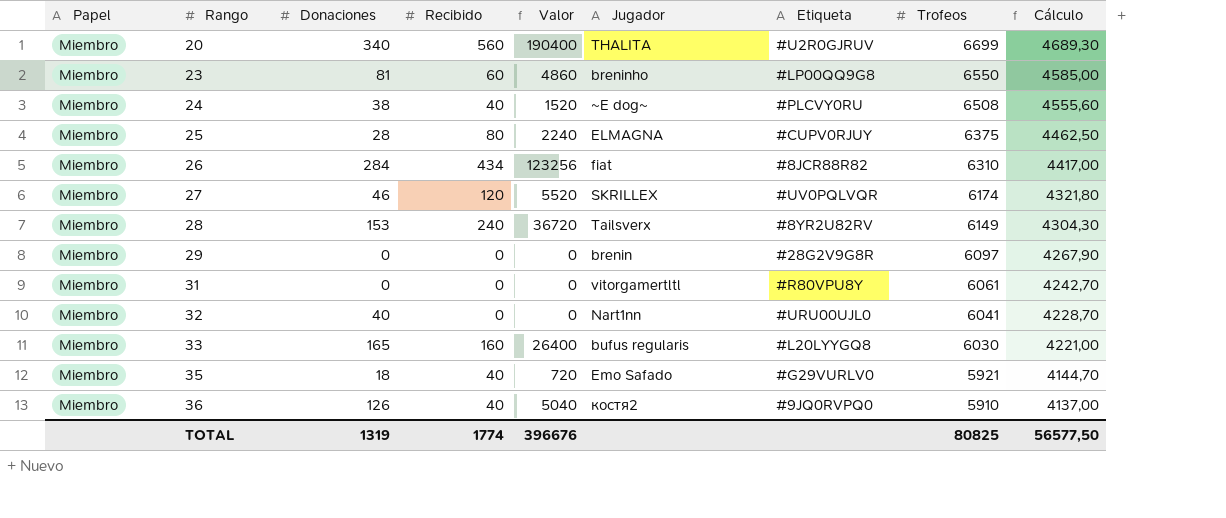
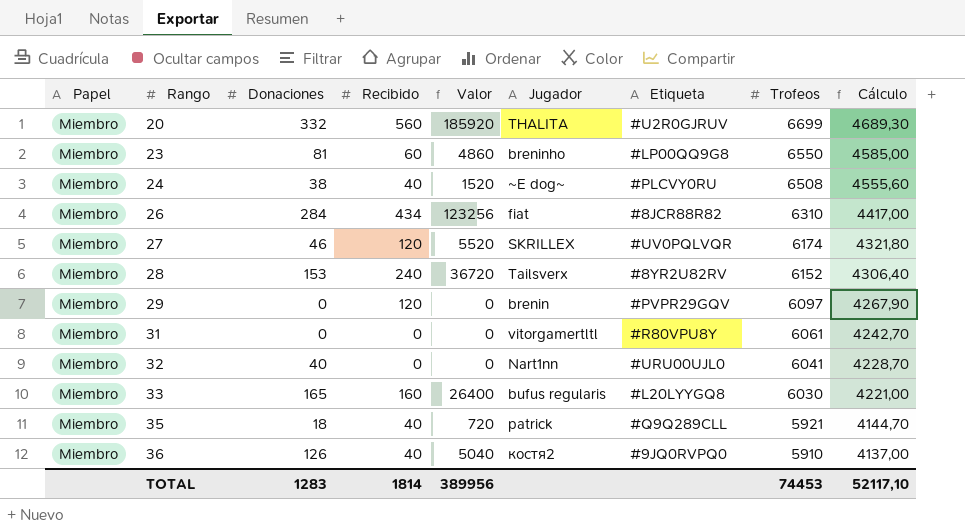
row 25: Miembro | 28 | 80 | 2240 | ELMAGNA | #CUPV0RJUY | 6375 | 4462,50 -> none
20 | Donaciones: 340 -> 332
20 | Valor: 190400 -> 185920
28 | Trofeos: 6149 -> 6152
28 | Cálculo: 4304,30 -> 4306,40
29 | Recibido: 0 -> 120
29 | Etiqueta: #28G2V9G8R -> #PVPR29GQV
35 | Jugador: Emo Safado -> patrick
35 | Etiqueta: #G29VURLV0 -> #Q9Q289CLL
TOTAL | Donaciones: 1319 -> 1283
TOTAL | Recibido: 1774 -> 1814
TOTAL | Valor: 396676 -> 389956
TOTAL | Trofeos: 80825 -> 74453
TOTAL | Cálculo: 56577,50 -> 52117,10

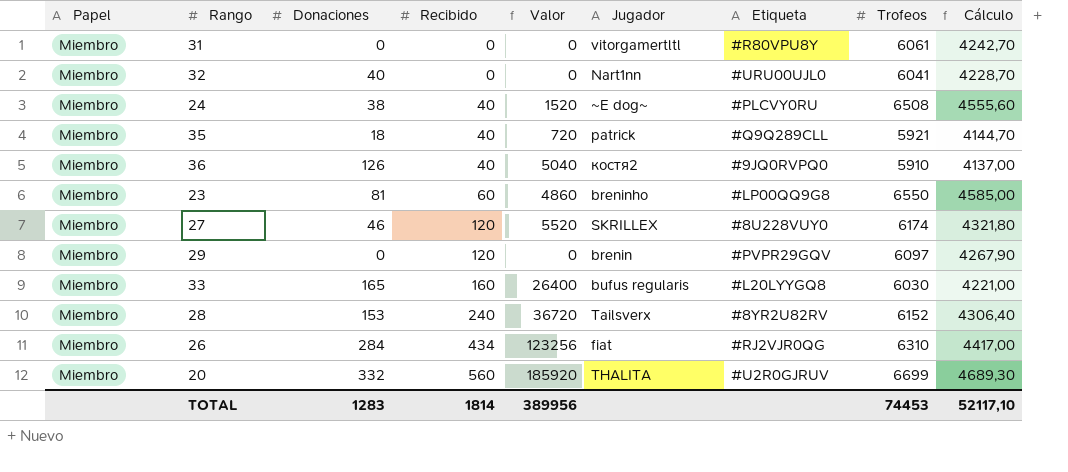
row order: Rango ascending -> Recibido ascending
27 | Etiqueta: #UV0PQLVQR -> #8U228VUY0
26 | Etiqueta: #8JCR88R82 -> #RJ2VJR0QG

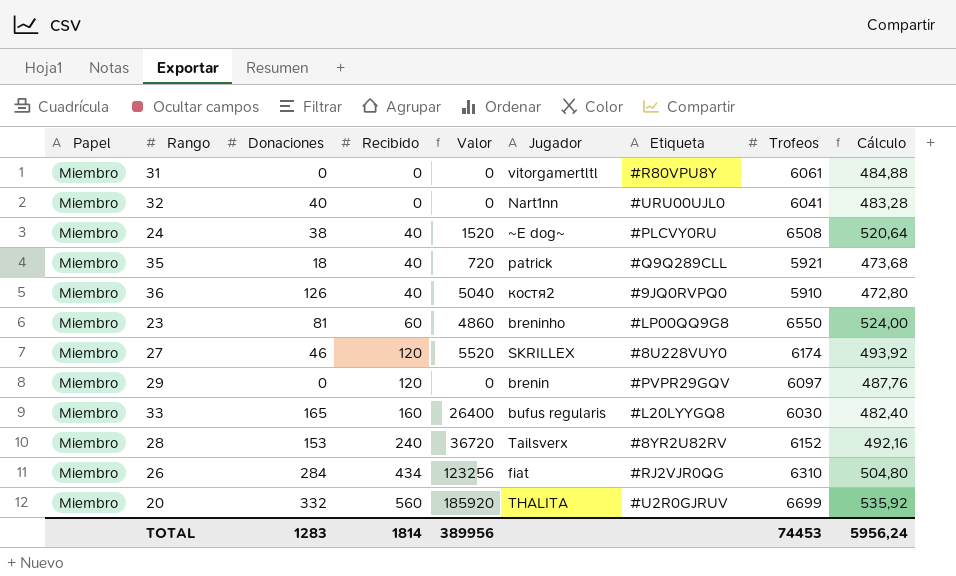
column Cálculo | formula: [Trofeos] * 0,7 -> [Trofeos] * 0,08
TOTAL | Cálculo: 52117,10 -> 5956,24

